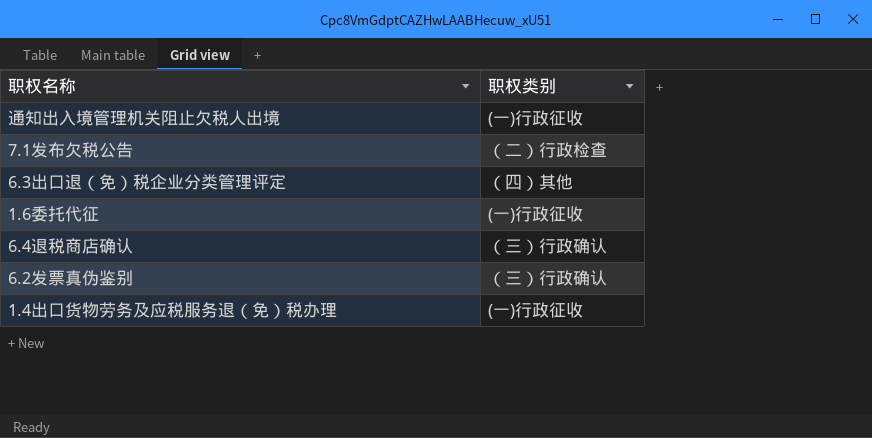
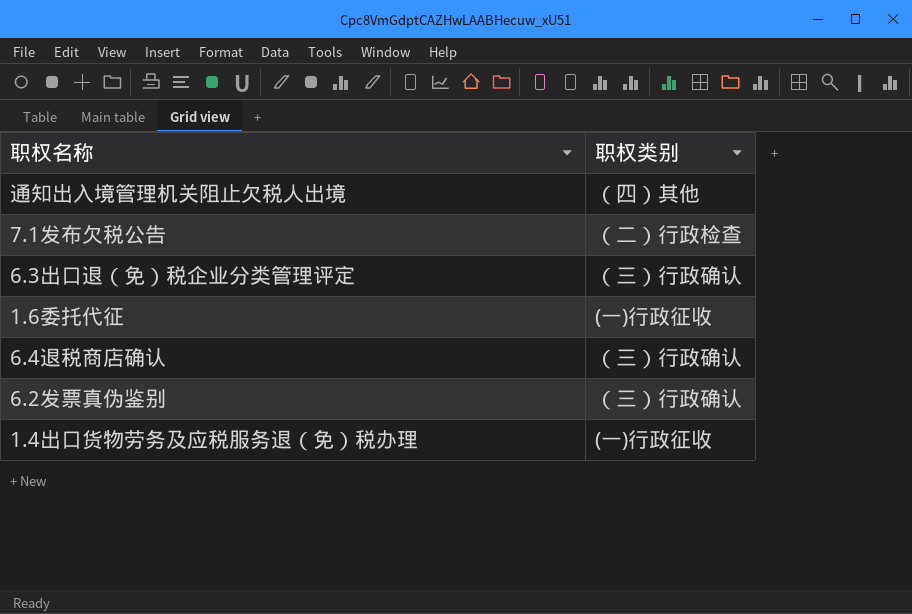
通知出入境管理机关阻止欠税人出境 | 职权类别: (一)行政征收 -> （四）其他
6.3出口退（免）税企业分类管理评定 | 职权类别: （四）其他 -> （三）行政确认

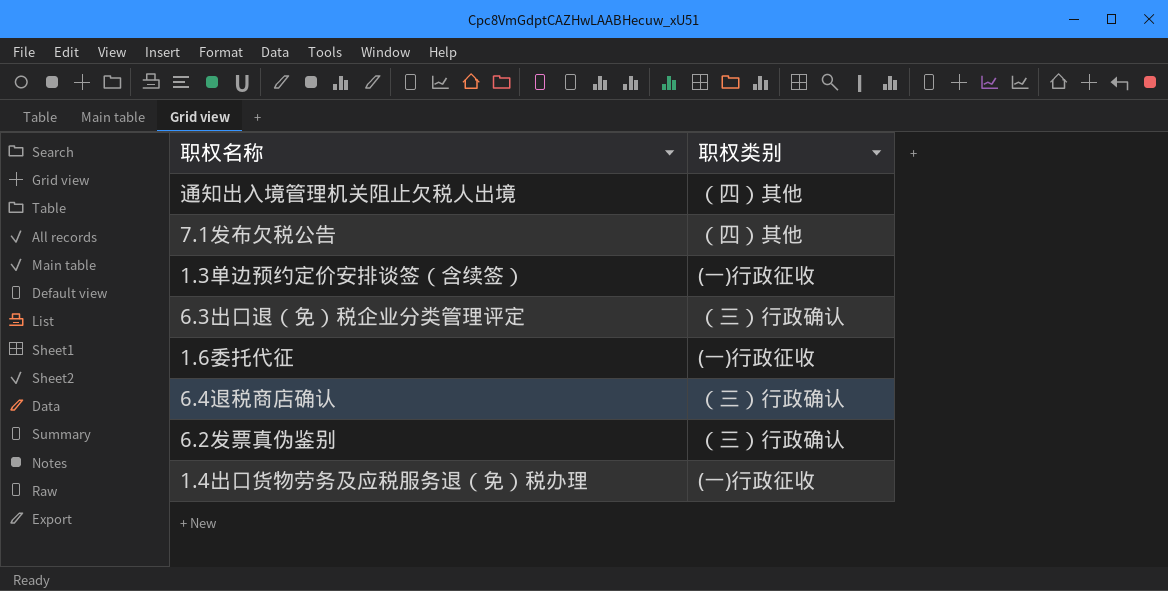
7.1发布欠税公告 | 职权类别: （二）行政检查 -> （四）其他
row 1.3单边预约定价安排谈签（含续签）: none -> (一)行政征收

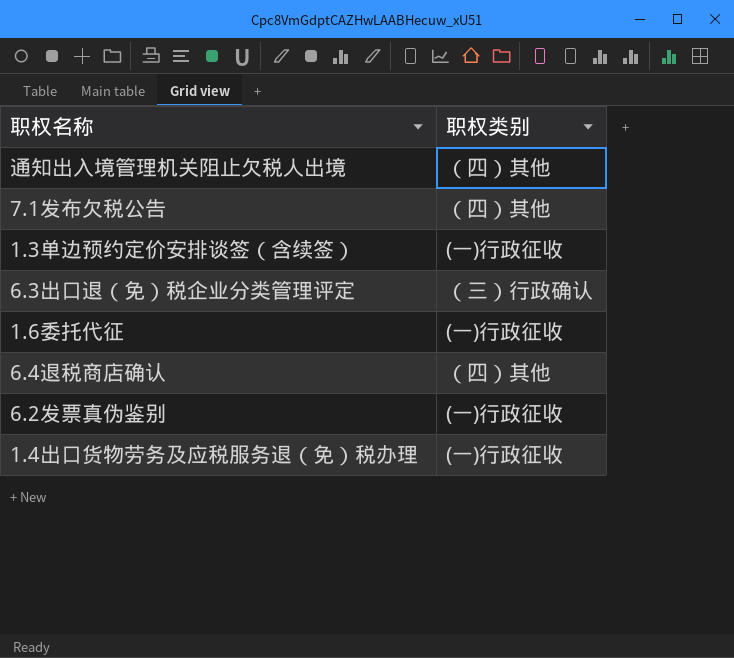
6.4退税商店确认 | 职权类别: （三）行政确认 -> （四）其他
6.2发票真伪鉴别 | 职权类别: （三）行政确认 -> (一)行政征收

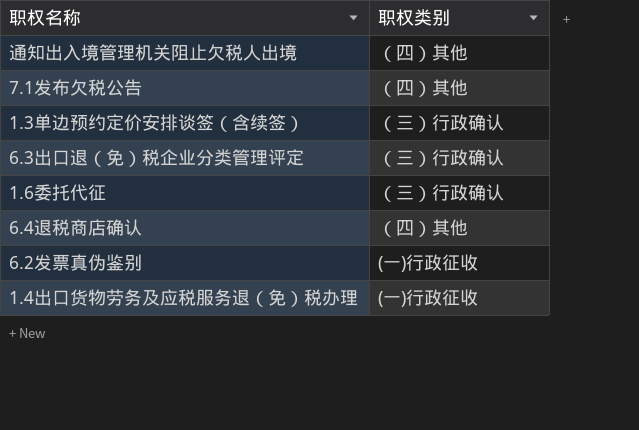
1.3单边预约定价安排谈签（含续签） | 职权类别: (一)行政征收 -> （三）行政确认
1.6委托代征 | 职权类别: (一)行政征收 -> （三）行政确认

